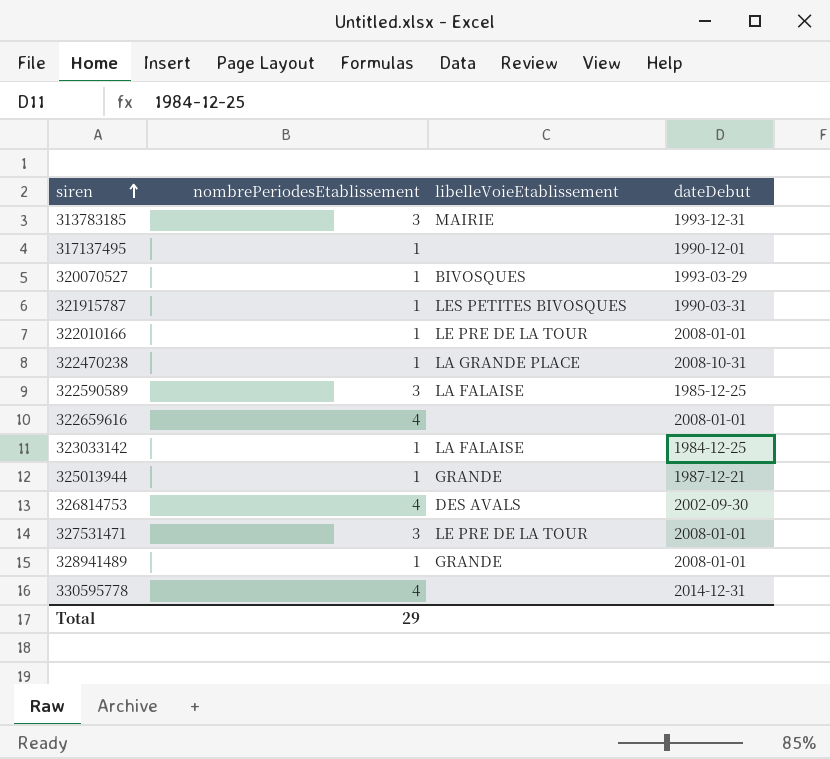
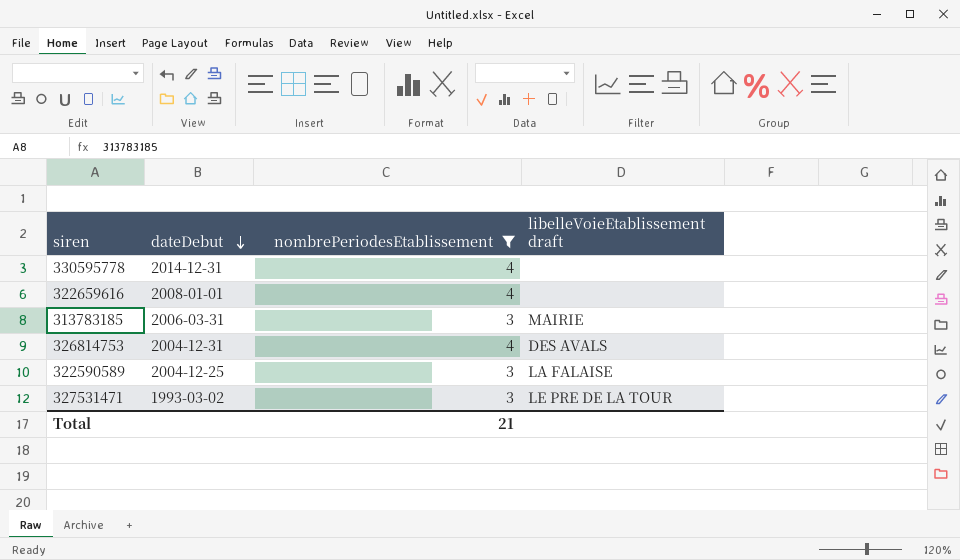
filter: none -> nombrePeriodesEtablissement != 1
row order: siren ascending -> dateDebut descending
column dateDebut | position: 4 -> 2
column name: libelleVoieEtablissement -> libelleVoieEtablissement draft
313783185 | dateDebut: 1993-12-31 -> 2006-03-31
326814753 | dateDebut: 2002-09-30 -> 2004-12-31
322590589 | dateDebut: 1985-12-25 -> 2004-12-25
327531471 | dateDebut: 2008-01-01 -> 1993-03-02
Total | nombrePeriodesEtablissement: 29 -> 21

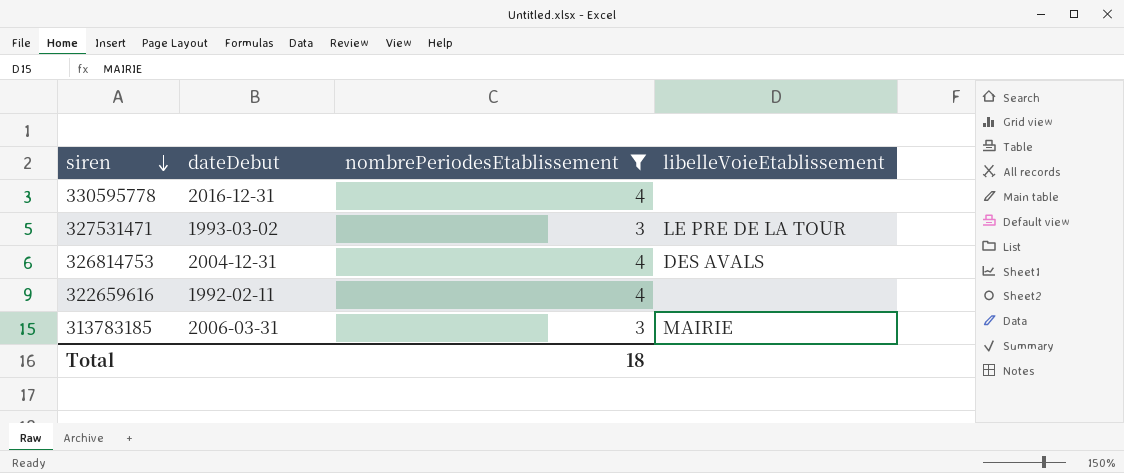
row order: dateDebut descending -> siren descending
column name: libelleVoieEtablissement draft -> libelleVoieEtablissement
row 322590589: 2004-12-25 | 3 | LA FALAISE -> none
330595778 | dateDebut: 2014-12-31 -> 2016-12-31
322659616 | dateDebut: 2008-01-01 -> 1992-02-11
Total | nombrePeriodesEtablissement: 21 -> 18

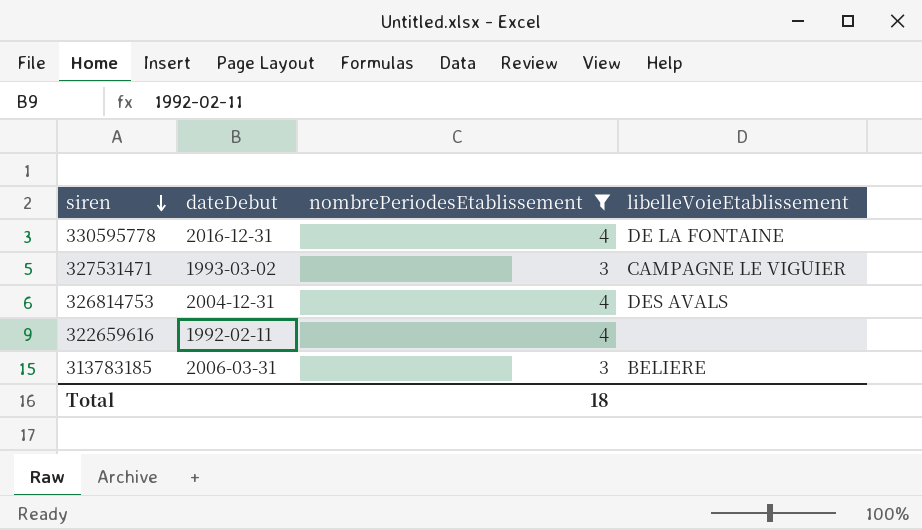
330595778 | libelleVoieEtablissement: none -> DE LA FONTAINE
327531471 | libelleVoieEtablissement: LE PRE DE LA TOUR -> CAMPAGNE LE VIGUIER
313783185 | libelleVoieEtablissement: MAIRIE -> BELIERE

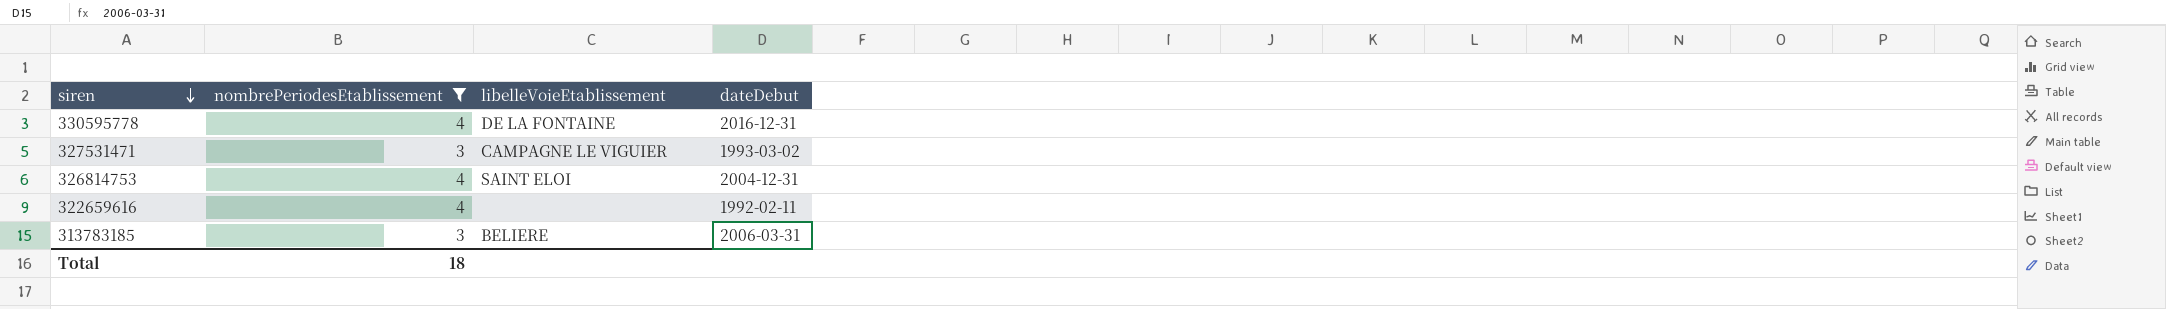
column dateDebut | position: 2 -> 4
326814753 | libelleVoieEtablissement: DES AVALS -> SAINT ELOI

